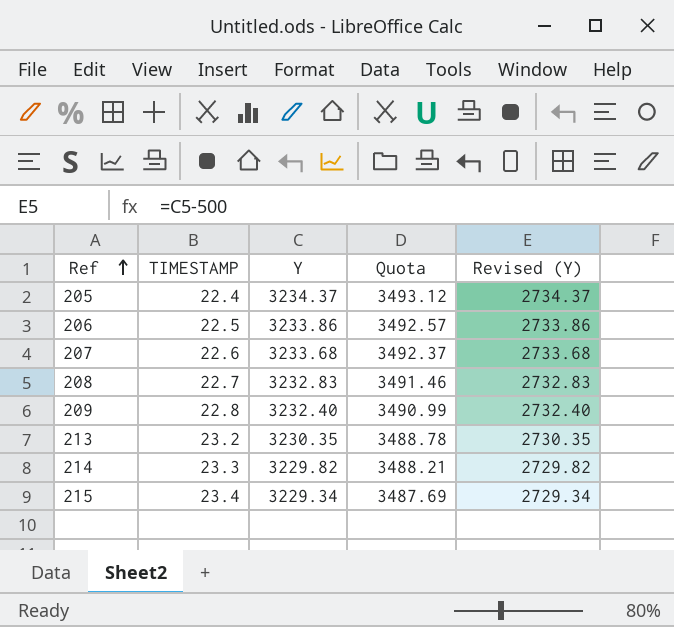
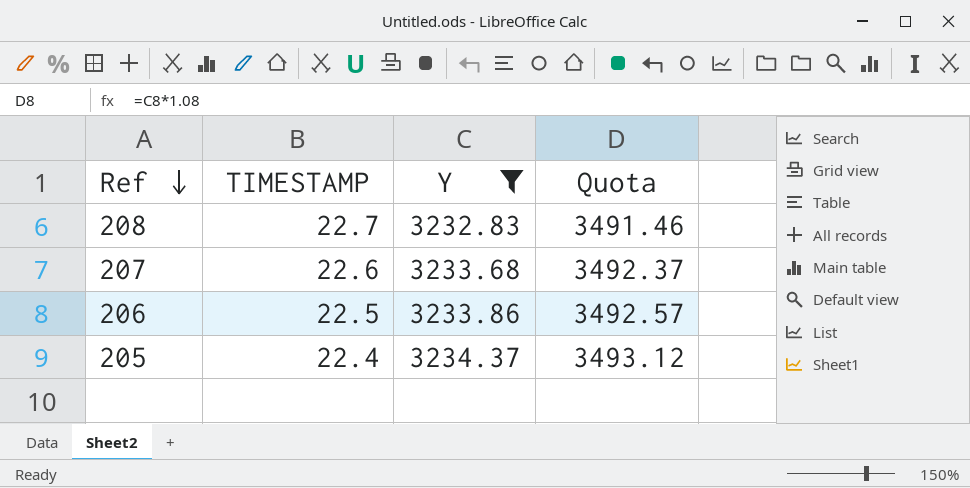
filter: none -> Y >= 3232.83
row order: Ref ascending -> Ref descending
column Revised (Y) | formula: [Y] - 500 -> none

